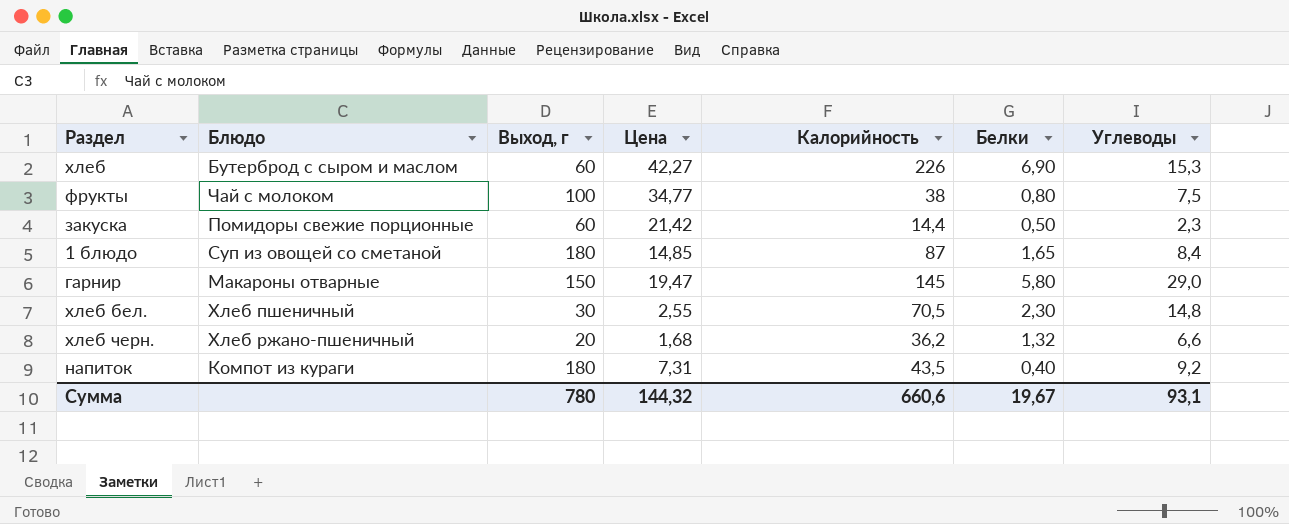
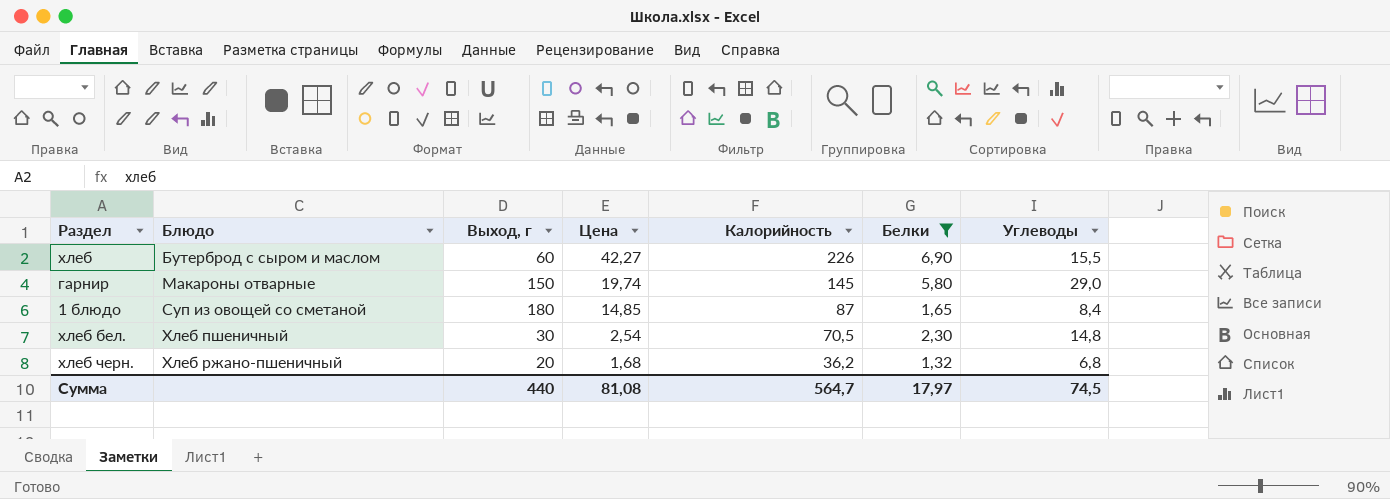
filter: none -> Белки >= 1,32
row order: none -> Блюдо ascending
хлеб | Углеводы: 15,3 -> 15,5
гарнир | Цена: 19,47 -> 19,74
хлеб бел. | Цена: 2,55 -> 2,54
хлеб черн. | Углеводы: 6,6 -> 6,8
Сумма | Выход, г: 780 -> 440
Сумма | Цена: 144,32 -> 81,08
Сумма | Калорийность: 660,6 -> 564,7
Сумма | Белки: 19,67 -> 17,97
Сумма | Углеводы: 93,1 -> 74,5

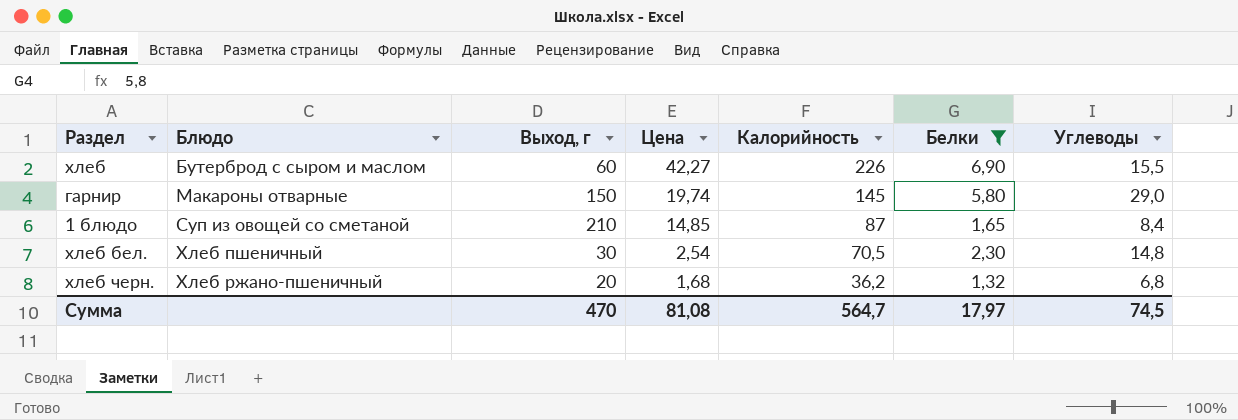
1 блюдо | Выход, г: 180 -> 210
Сумма | Выход, г: 440 -> 470

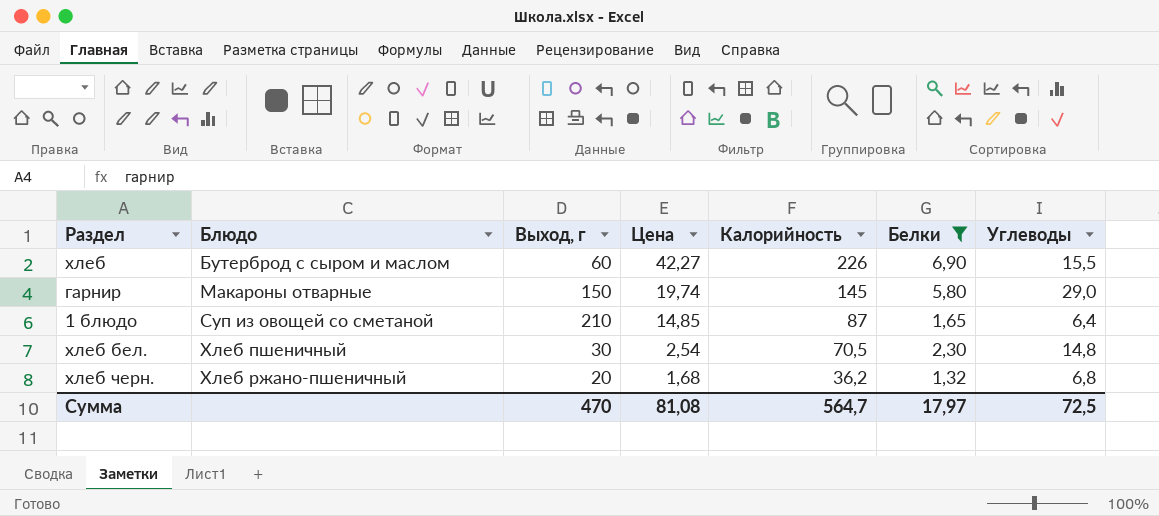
1 блюдо | Углеводы: 8,4 -> 6,4
Сумма | Углеводы: 74,5 -> 72,5

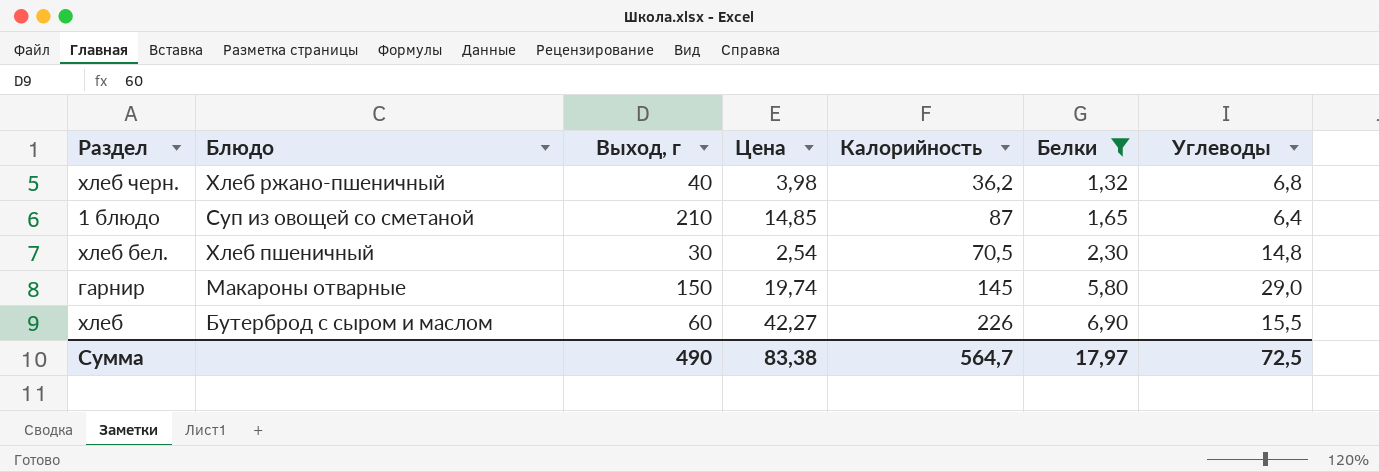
row order: Блюдо ascending -> Белки ascending
хлеб черн. | Выход, г: 20 -> 40
хлеб черн. | Цена: 1,68 -> 3,98
Сумма | Выход, г: 470 -> 490
Сумма | Цена: 81,08 -> 83,38

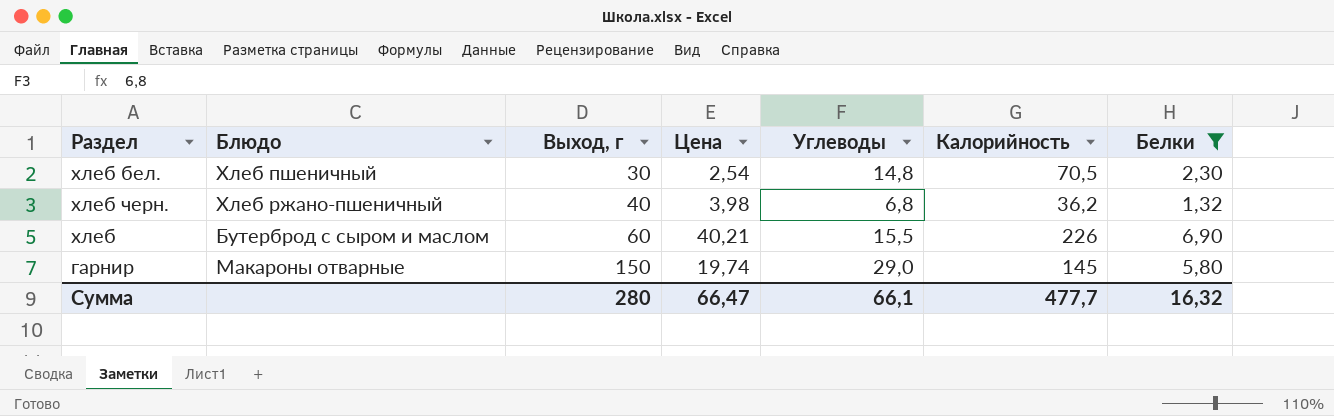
row order: Белки ascending -> Выход, г ascending
column Углеводы | position: 7 -> 5
row 1 блюдо: Суп из овощей со сметаной | 210 | 14,85 | 87 | 1,65 | 6,4 -> none
хлеб | Цена: 42,27 -> 40,21
Сумма | Выход, г: 490 -> 280
Сумма | Цена: 83,38 -> 66,47
Сумма | Углеводы: 72,5 -> 66,1
Сумма | Калорийность: 564,7 -> 477,7
Сумма | Белки: 17,97 -> 16,32

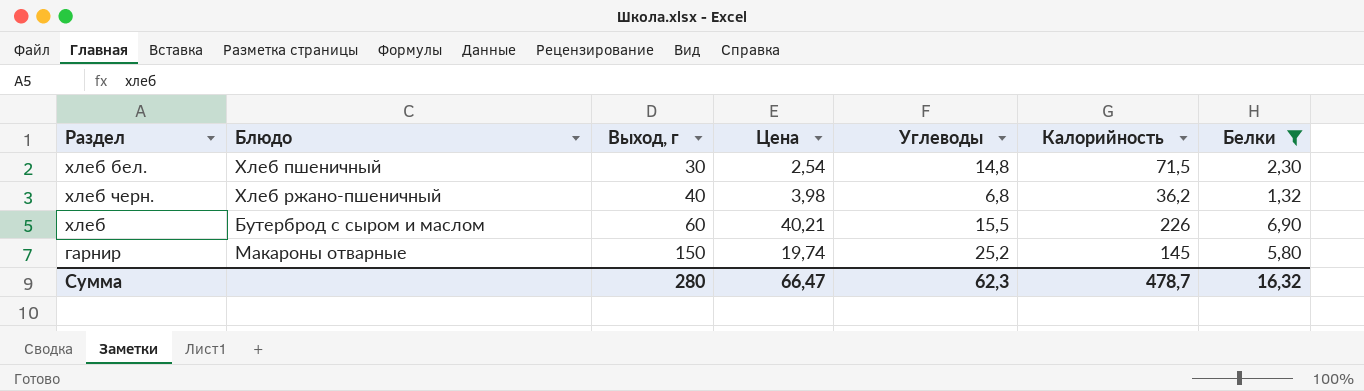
хлеб бел. | Калорийность: 70,5 -> 71,5
гарнир | Углеводы: 29,0 -> 25,2
Сумма | Углеводы: 66,1 -> 62,3
Сумма | Калорийность: 477,7 -> 478,7

